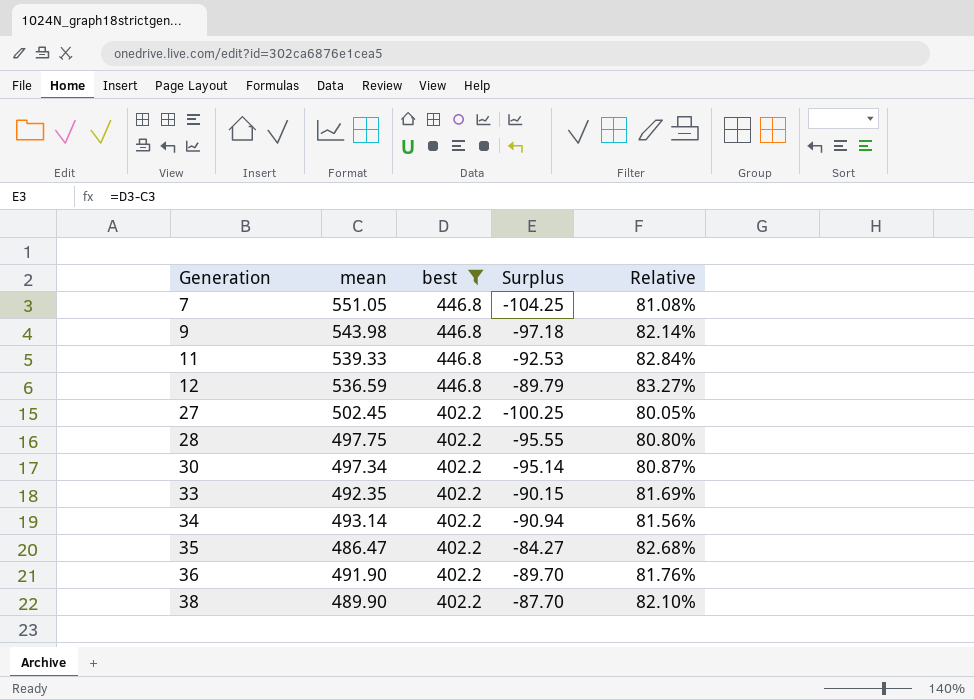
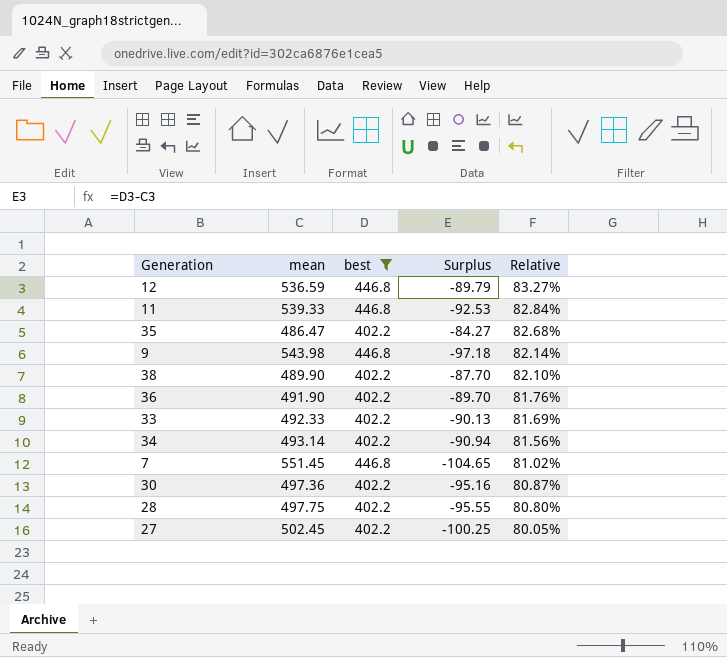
row order: Generation ascending -> Relative descending
33 | mean: 492.35 -> 492.33
33 | Surplus: -90.15 -> -90.13
7 | mean: 551.05 -> 551.45
7 | Surplus: -104.25 -> -104.65
7 | Relative: 81.08% -> 81.02%
30 | mean: 497.34 -> 497.36
30 | Surplus: -95.14 -> -95.16

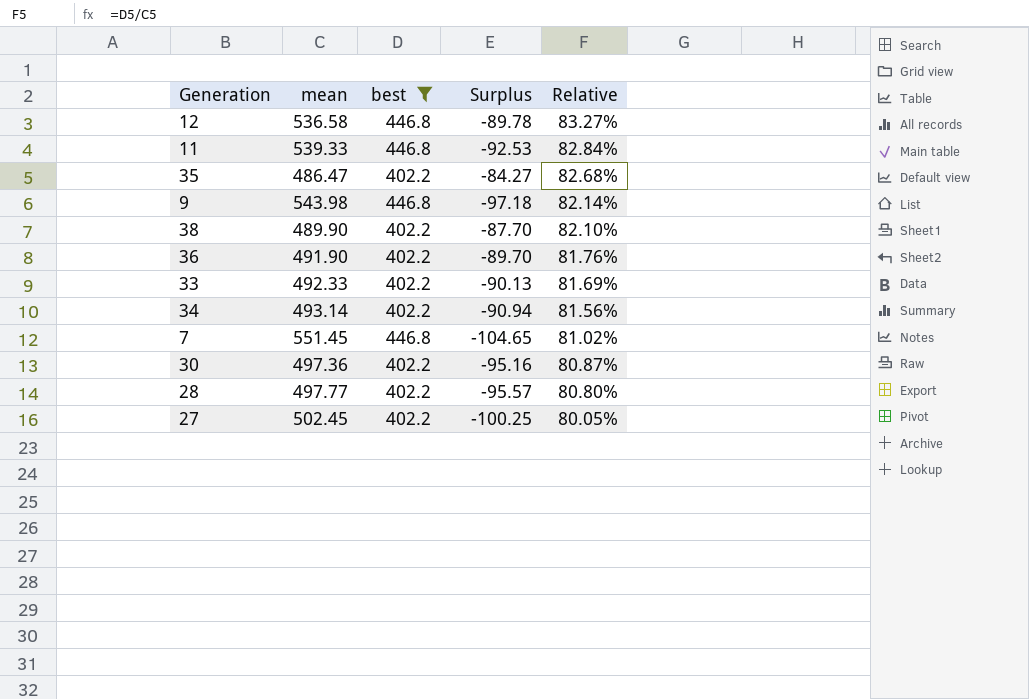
12 | mean: 536.59 -> 536.58
12 | Surplus: -89.79 -> -89.78
28 | mean: 497.75 -> 497.77
28 | Surplus: -95.55 -> -95.57

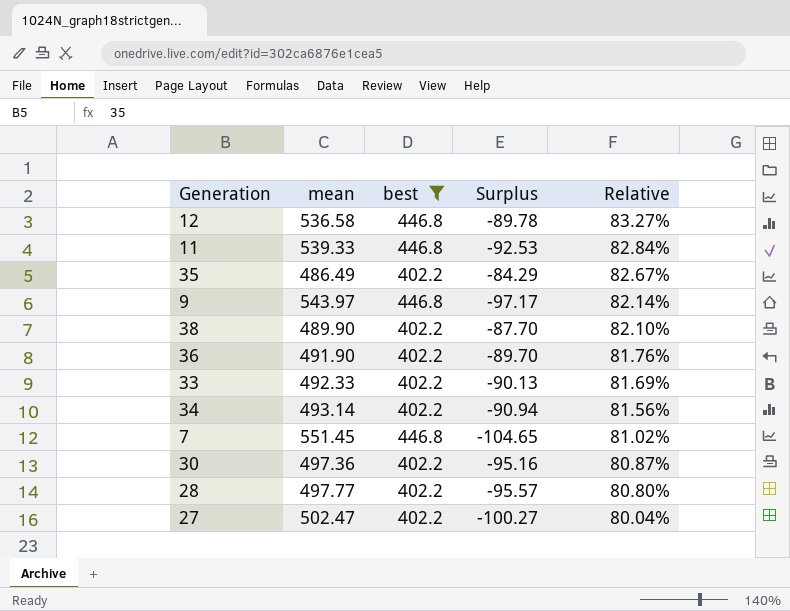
35 | mean: 486.47 -> 486.49
35 | Surplus: -84.27 -> -84.29
35 | Relative: 82.68% -> 82.67%
9 | mean: 543.98 -> 543.97
9 | Surplus: -97.18 -> -97.17
27 | mean: 502.45 -> 502.47
27 | Surplus: -100.25 -> -100.27
27 | Relative: 80.05% -> 80.04%

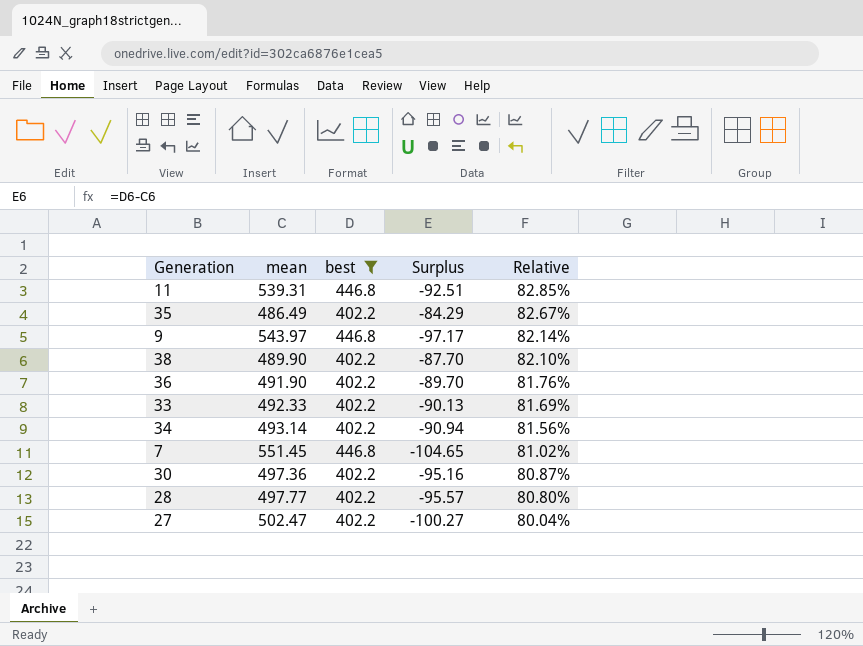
row 12: 536.58 | 446.8 | -89.78 | 83.27% -> none
11 | mean: 539.33 -> 539.31
11 | Surplus: -92.53 -> -92.51
11 | Relative: 82.84% -> 82.85%

